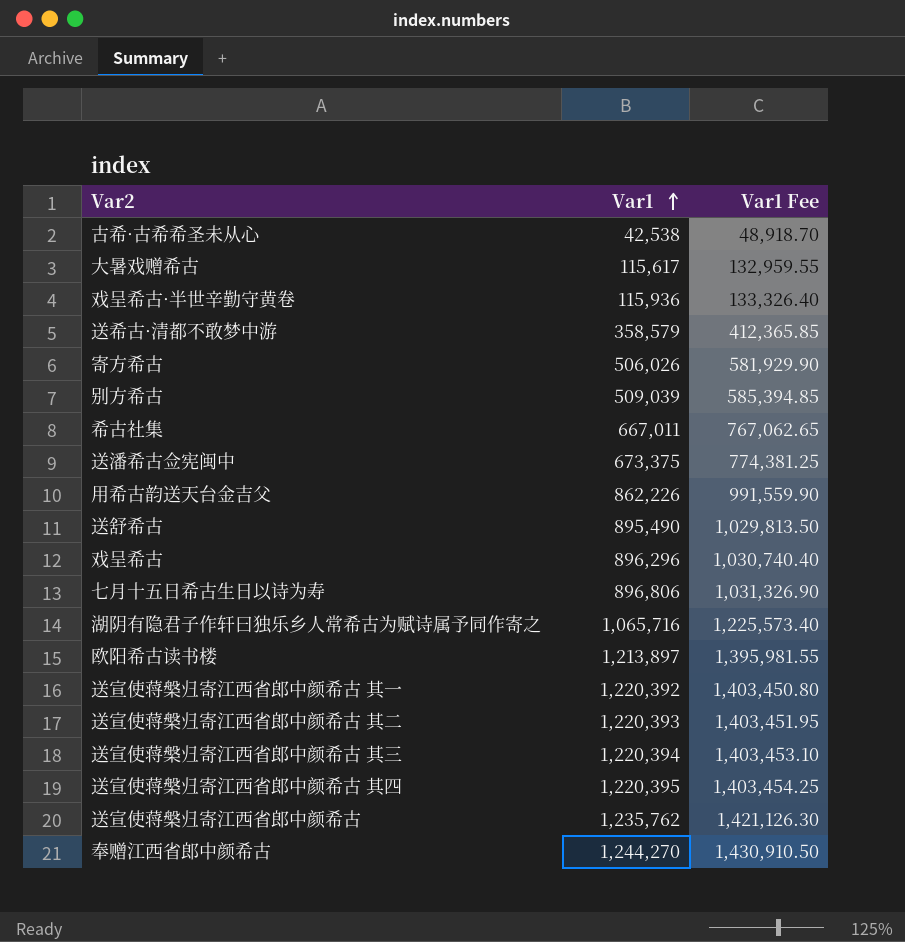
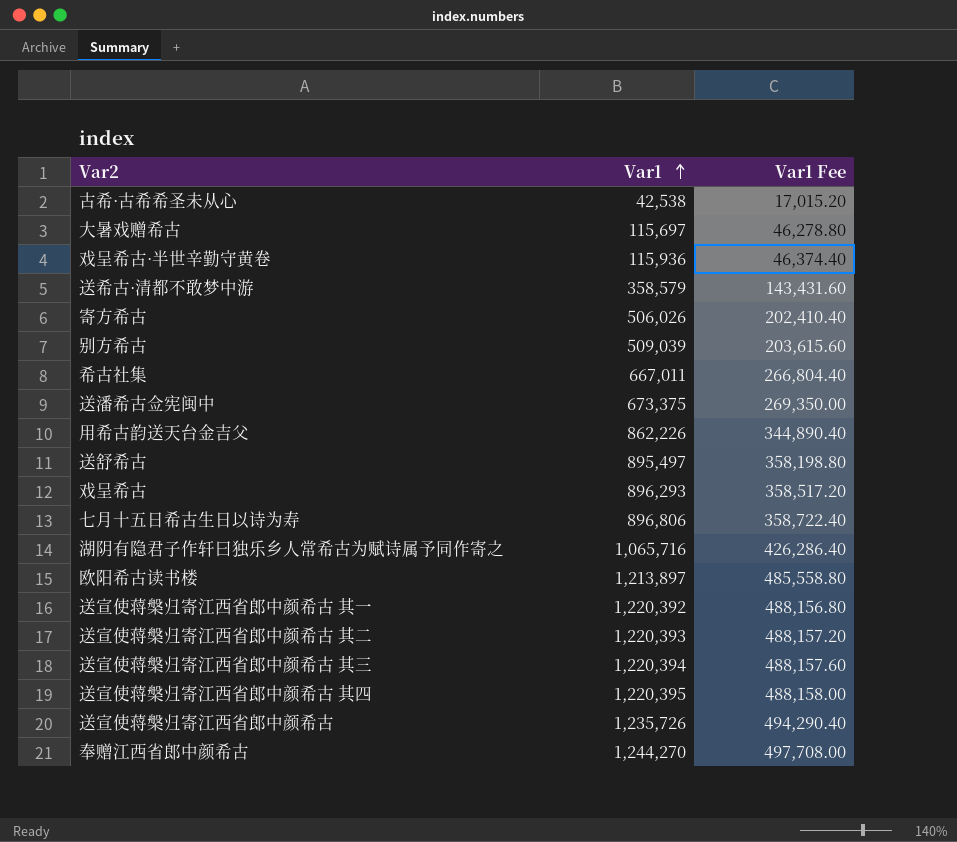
column Var1 Fee | formula: [Var1] * 1.15 -> [Var1] * 0.4
大暑戏赠希古 | Var1: 115,617 -> 115,697
送舒希古 | Var1: 895,490 -> 895,497
戏呈希古 | Var1: 896,296 -> 896,293
送宣使蒋槃归寄江西省郎中颜希古 | Var1: 1,235,762 -> 1,235,726

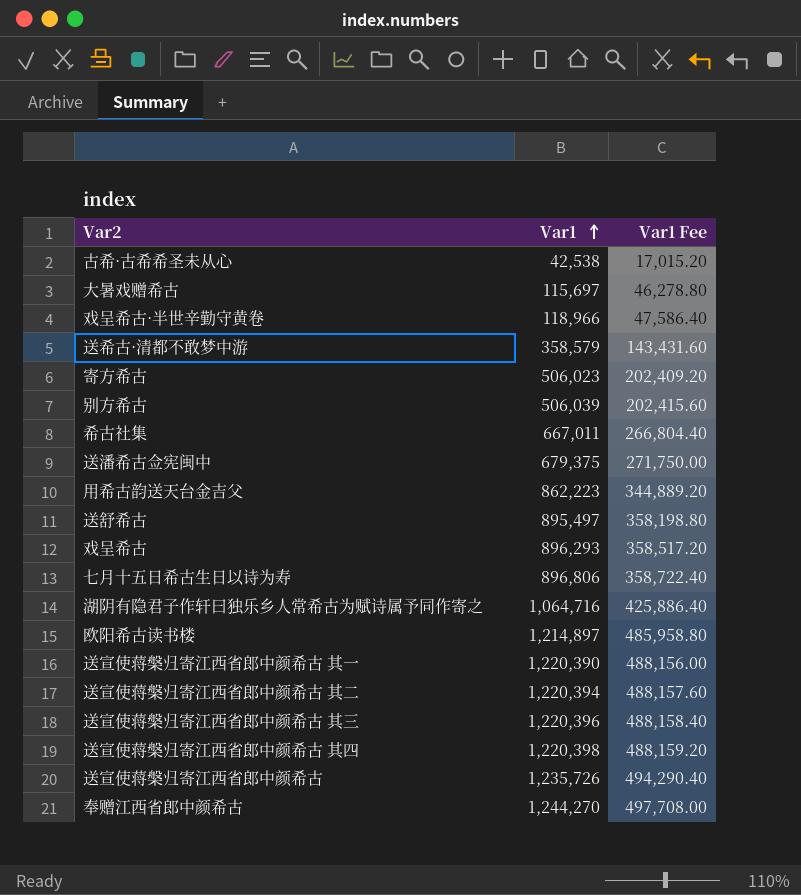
戏呈希古·半世辛勤守黄卷 | Var1: 115,936 -> 118,966
戏呈希古·半世辛勤守黄卷 | Var1 Fee: 46,374.40 -> 47,586.40
寄方希古 | Var1: 506,026 -> 506,023
寄方希古 | Var1 Fee: 202,410.40 -> 202,409.20
别方希古 | Var1: 509,039 -> 506,039
别方希古 | Var1 Fee: 203,615.60 -> 202,415.60
送潘希古佥宪闽中 | Var1: 673,375 -> 679,375
送潘希古佥宪闽中 | Var1 Fee: 269,350.00 -> 271,750.00
用希古韵送天台金吉父 | Var1: 862,226 -> 862,223
用希古韵送天台金吉父 | Var1 Fee: 344,890.40 -> 344,889.20
湖阴有隐君子作轩曰独乐乡人常希古为赋诗属予同作寄之 | Var1: 1,065,716 -> 1,064,716
湖阴有隐君子作轩曰独乐乡人常希古为赋诗属予同作寄之 | Var1 Fee: 426,286.40 -> 425,886.40
欧阳希古读书楼 | Var1: 1,213,897 -> 1,214,897
欧阳希古读书楼 | Var1 Fee: 485,558.80 -> 485,958.80
送宣使蒋槃归寄江西省郎中颜希古 其一 | Var1: 1,220,392 -> 1,220,390
送宣使蒋槃归寄江西省郎中颜希古 其一 | Var1 Fee: 488,156.80 -> 488,156.00
送宣使蒋槃归寄江西省郎中颜希古 其二 | Var1: 1,220,393 -> 1,220,394
送宣使蒋槃归寄江西省郎中颜希古 其二 | Var1 Fee: 488,157.20 -> 488,157.60
送宣使蒋槃归寄江西省郎中颜希古 其三 | Var1: 1,220,394 -> 1,220,396
送宣使蒋槃归寄江西省郎中颜希古 其三 | Var1 Fee: 488,157.60 -> 488,158.40
送宣使蒋槃归寄江西省郎中颜希古 其四 | Var1: 1,220,395 -> 1,220,398
送宣使蒋槃归寄江西省郎中颜希古 其四 | Var1 Fee: 488,158.00 -> 488,159.20

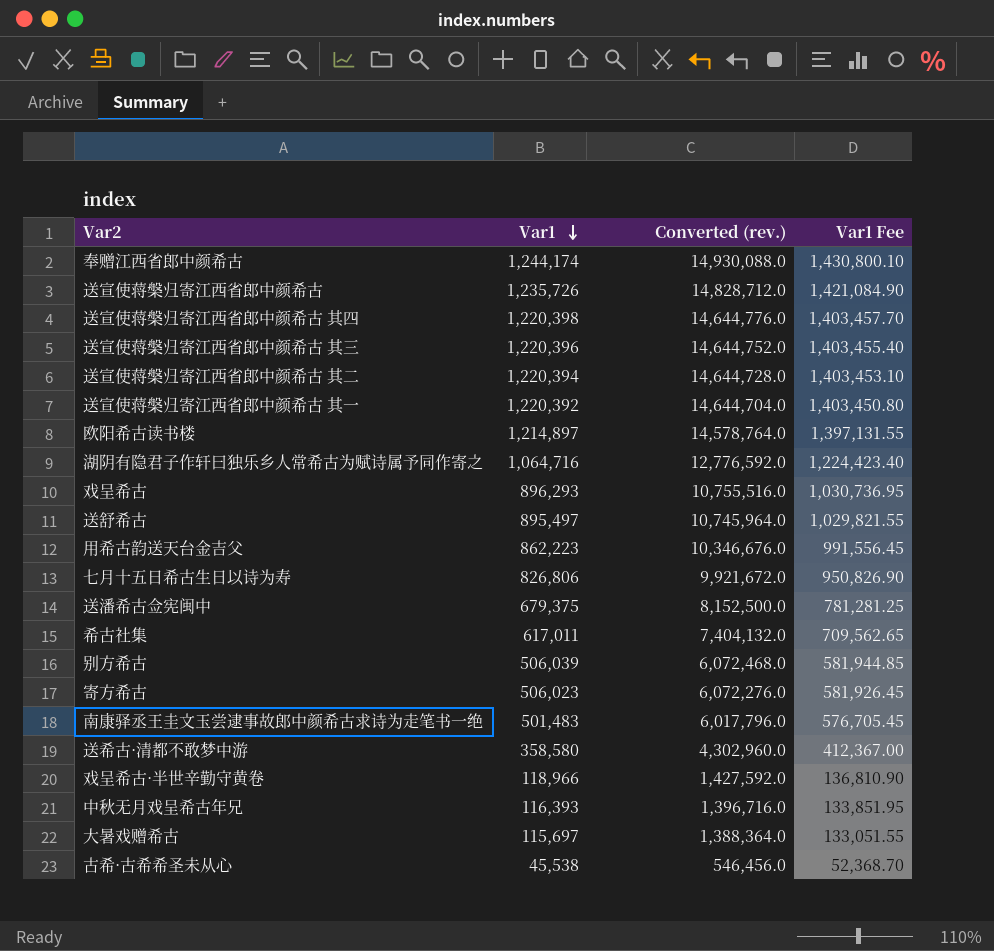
row order: Var1 ascending -> Var1 descending
column Converted (rev.) | formula: none -> [Var1] * 12
column Var1 Fee | formula: [Var1] * 0.4 -> [Var1] * 1.15
奉赠江西省郎中颜希古 | Var1: 1,244,270 -> 1,244,174
送宣使蒋槃归寄江西省郎中颜希古 其一 | Var1: 1,220,390 -> 1,220,392
七月十五日希古生日以诗为寿 | Var1: 896,806 -> 826,806
希古社集 | Var1: 667,011 -> 617,011
row 南康驿丞王圭文玉尝逮事故郎中颜希古求诗为走笔书一绝: none -> 501,483 | 6,017,796.0 | 576,705.45
送希古·清都不敢梦中游 | Var1: 358,579 -> 358,580
row 中秋无月戏呈希古年兄: none -> 116,393 | 1,396,716.0 | 133,851.95
古希·古希希圣未从心 | Var1: 42,538 -> 45,538

